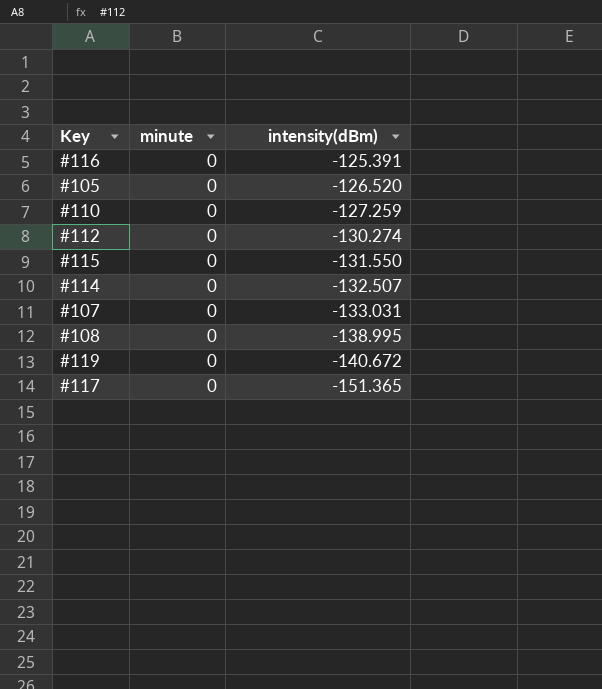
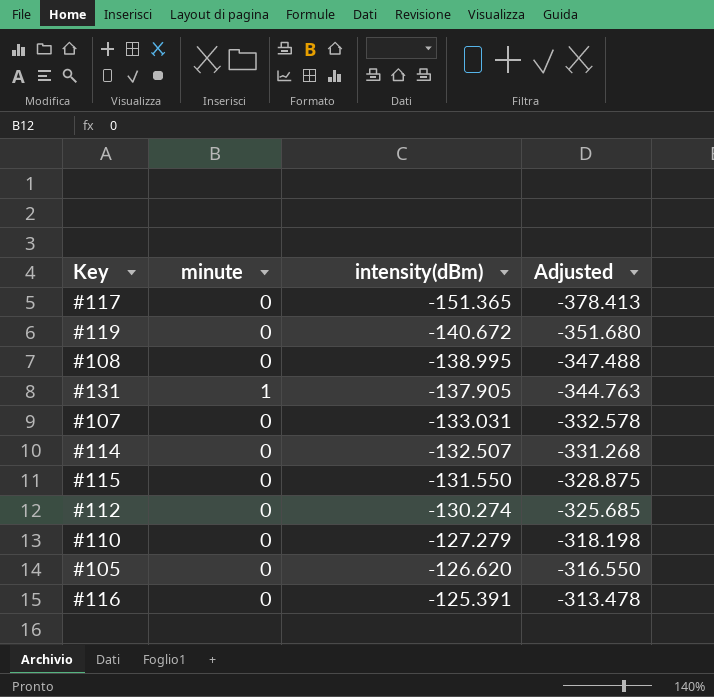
row order: intensity(dBm) descending -> intensity(dBm) ascending
column Adjusted | formula: none -> [intensity(dBm)] * 2.5
row #131: none -> 1 | -137.905 | -344.763
#110 | intensity(dBm): -127.259 -> -127.279
#105 | intensity(dBm): -126.520 -> -126.620

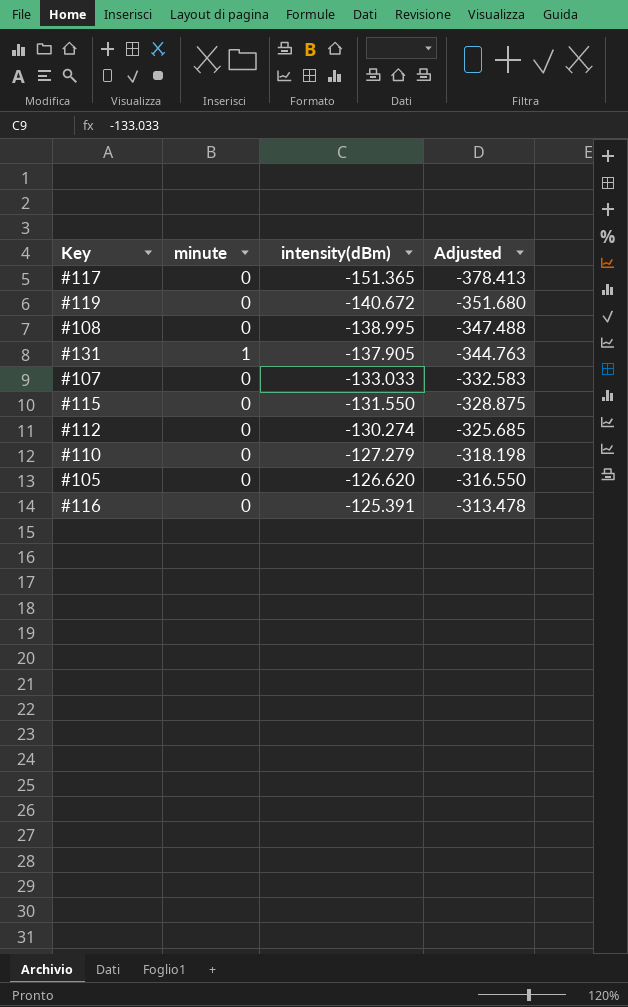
row #114: 0 | -132.507 | -331.268 -> none
#107 | intensity(dBm): -133.031 -> -133.033
#107 | Adjusted: -332.578 -> -332.583

